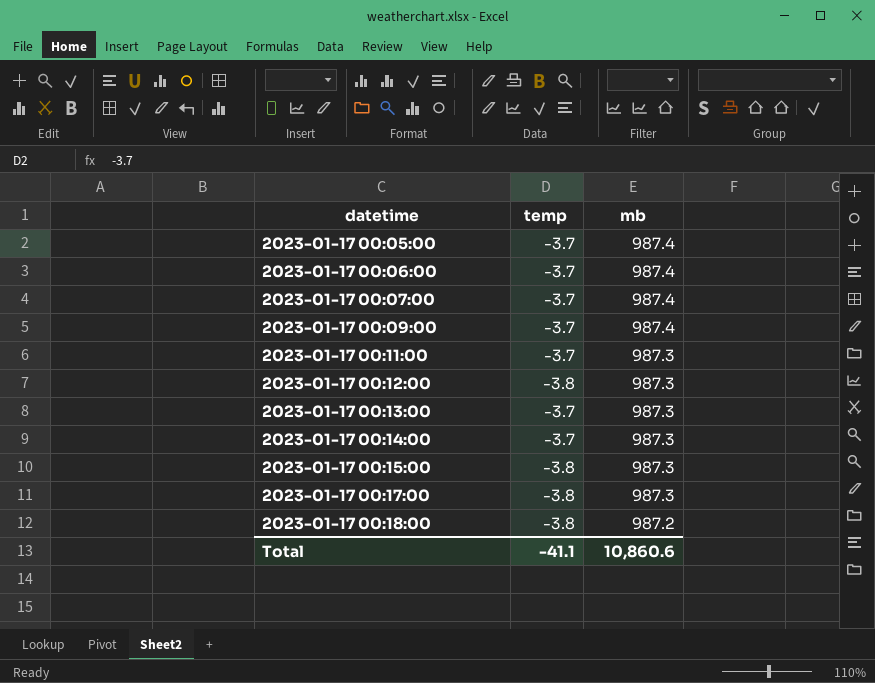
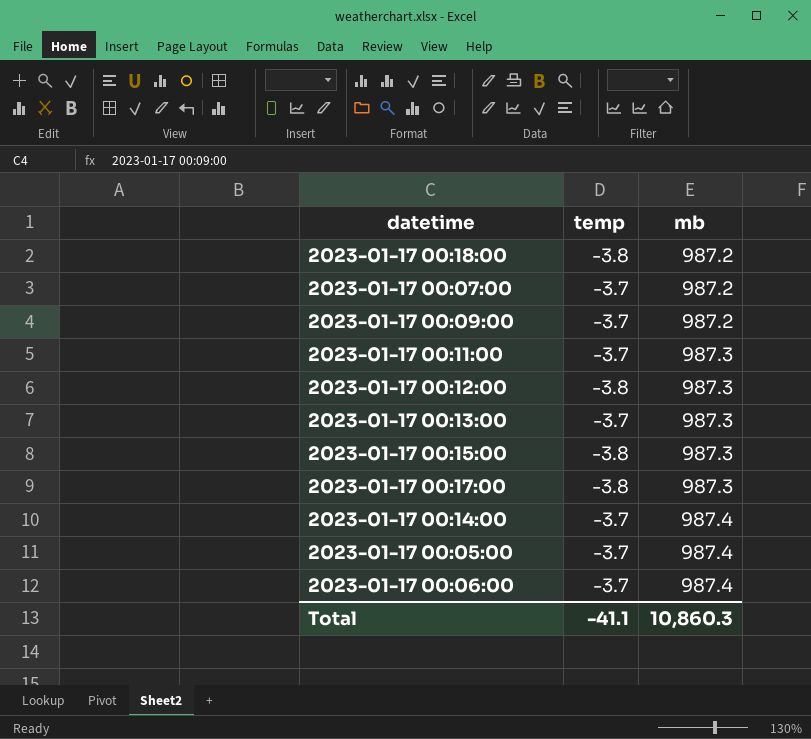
row order: datetime ascending -> mb ascending
2023-01-17 00:07:00 | mb: 987.4 -> 987.2
2023-01-17 00:09:00 | mb: 987.4 -> 987.2
2023-01-17 00:14:00 | mb: 987.3 -> 987.4
Total | mb: 10,860.6 -> 10,860.3

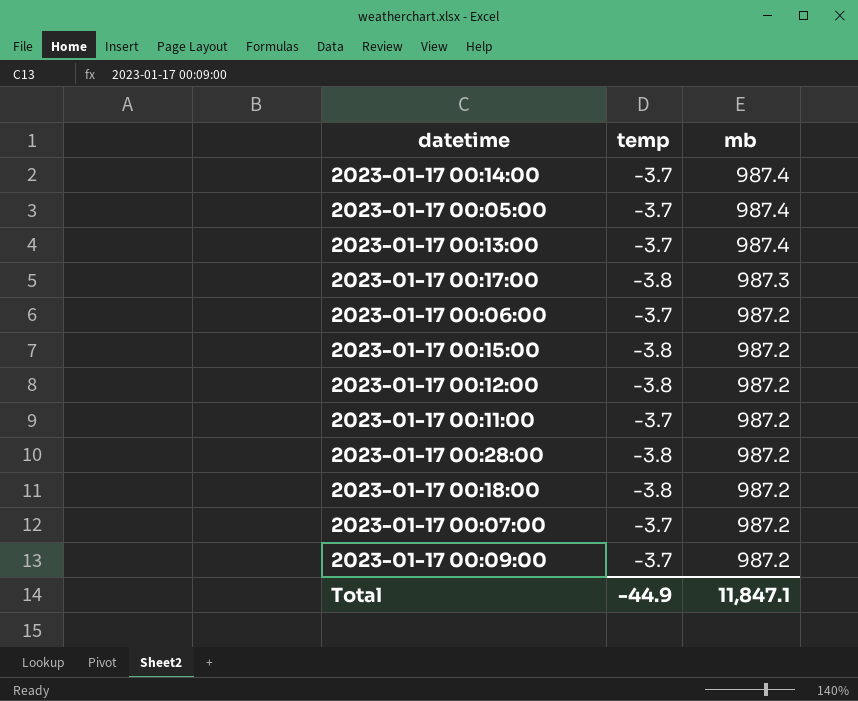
row order: mb ascending -> mb descending
2023-01-17 00:13:00 | mb: 987.3 -> 987.4
2023-01-17 00:06:00 | mb: 987.4 -> 987.2
2023-01-17 00:15:00 | mb: 987.3 -> 987.2
2023-01-17 00:12:00 | mb: 987.3 -> 987.2
2023-01-17 00:11:00 | mb: 987.3 -> 987.2
row 2023-01-17 00:28:00: none -> -3.8 | 987.2
Total | temp: -41.1 -> -44.9
Total | mb: 10,860.3 -> 11,847.1

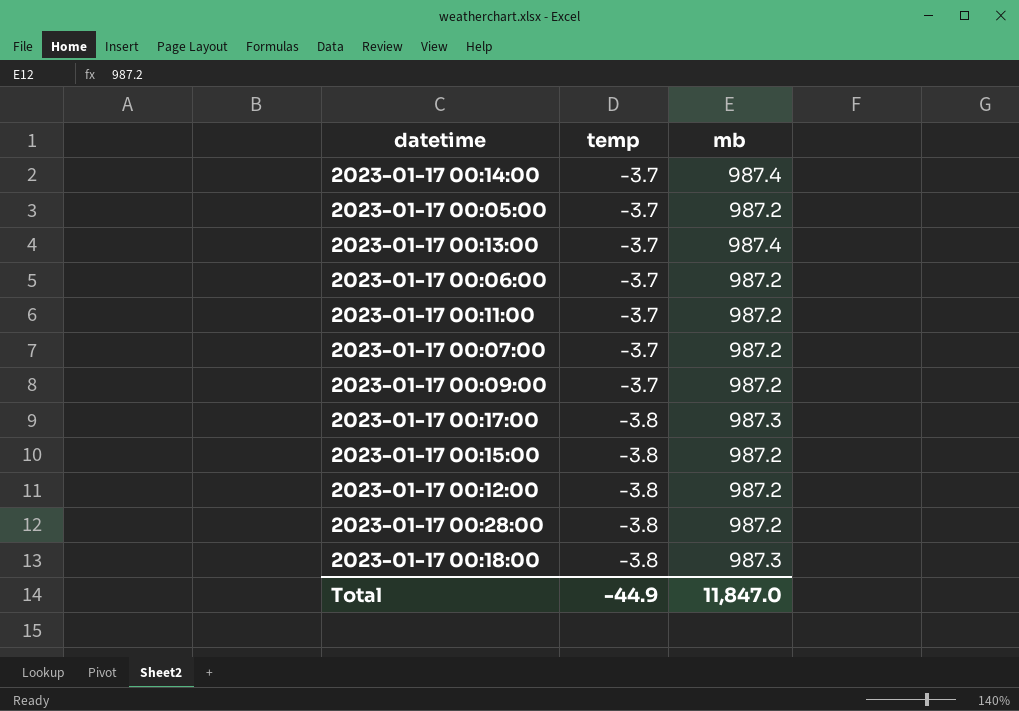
row order: mb descending -> temp descending
2023-01-17 00:05:00 | mb: 987.4 -> 987.2
2023-01-17 00:18:00 | mb: 987.2 -> 987.3
Total | mb: 11,847.1 -> 11,847.0

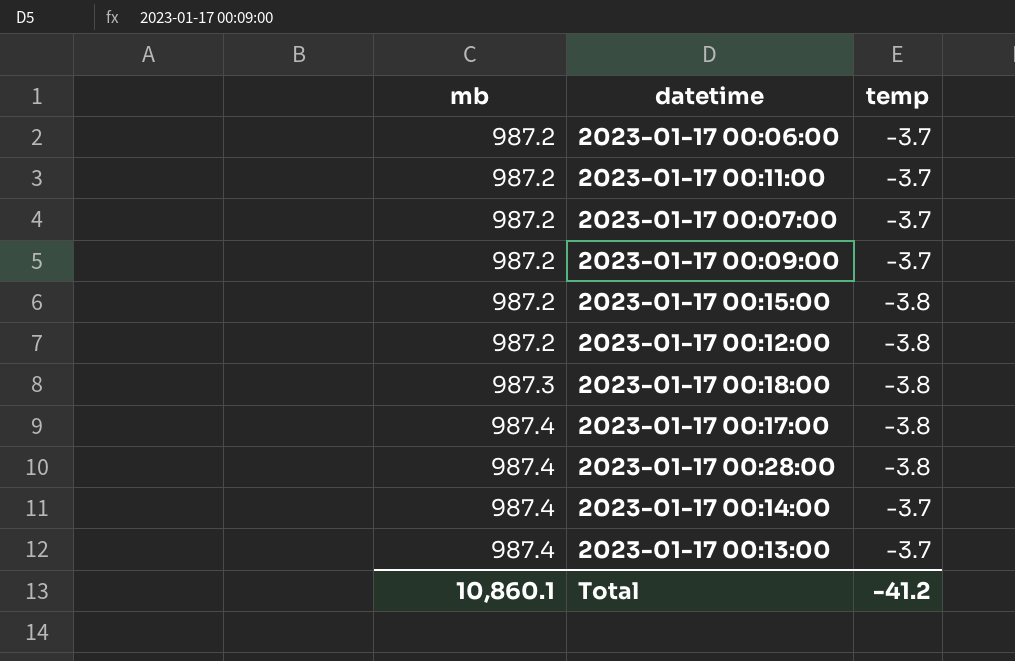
row order: temp descending -> mb ascending
column mb | position: 3 -> 1
row 2023-01-17 00:05:00: -3.7 | 987.2 -> none
2023-01-17 00:17:00 | mb: 987.3 -> 987.4
2023-01-17 00:28:00 | mb: 987.2 -> 987.4
Total | mb: 11,847.0 -> 10,860.1
Total | temp: -44.9 -> -41.2

